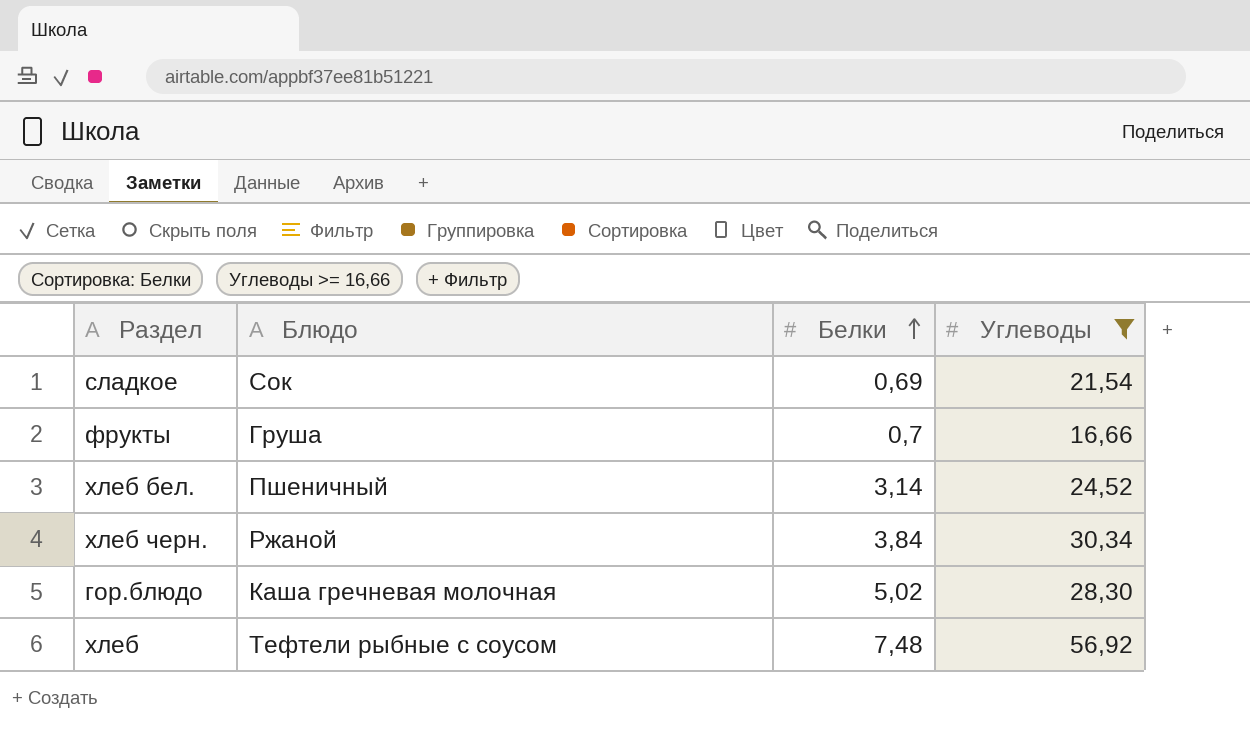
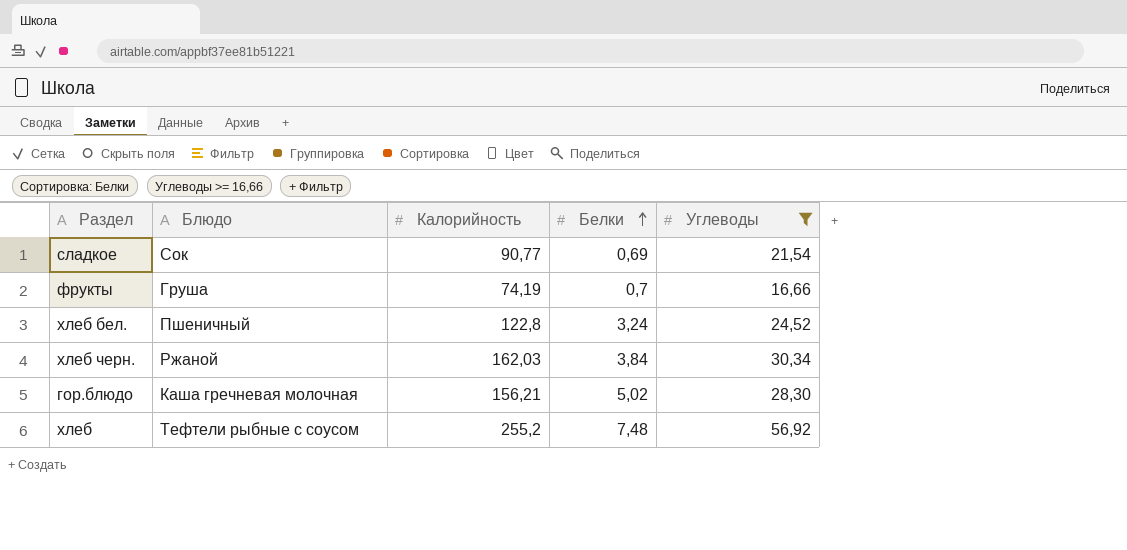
column Калорийность | position: none -> 3
хлеб бел. | Белки: 3,14 -> 3,24

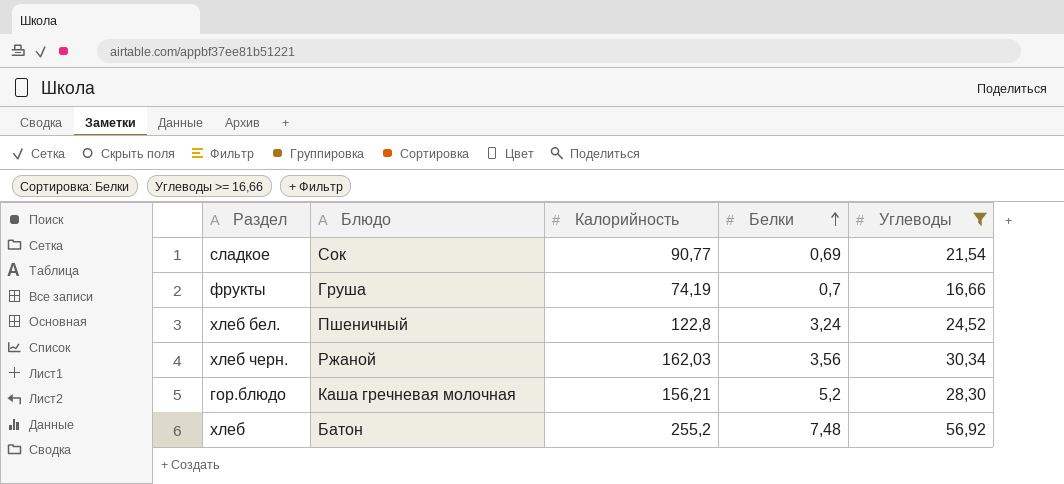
хлеб черн. | Белки: 3,84 -> 3,56
гор.блюдо | Белки: 5,02 -> 5,2
хлеб | Блюдо: Тефтели рыбные с соусом -> Батон

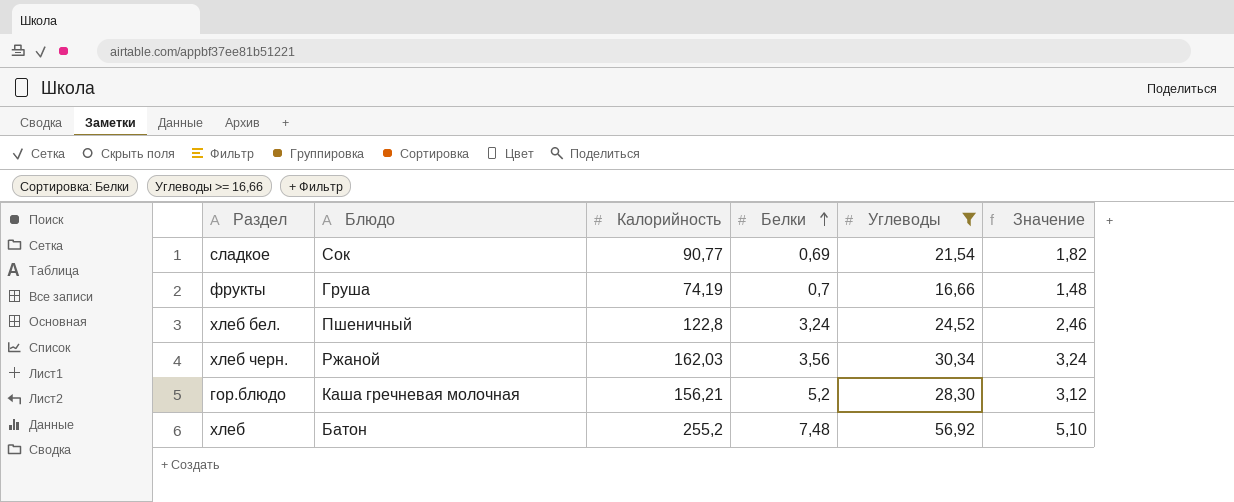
column Значение | formula: none -> [Калорийность] * 0,02

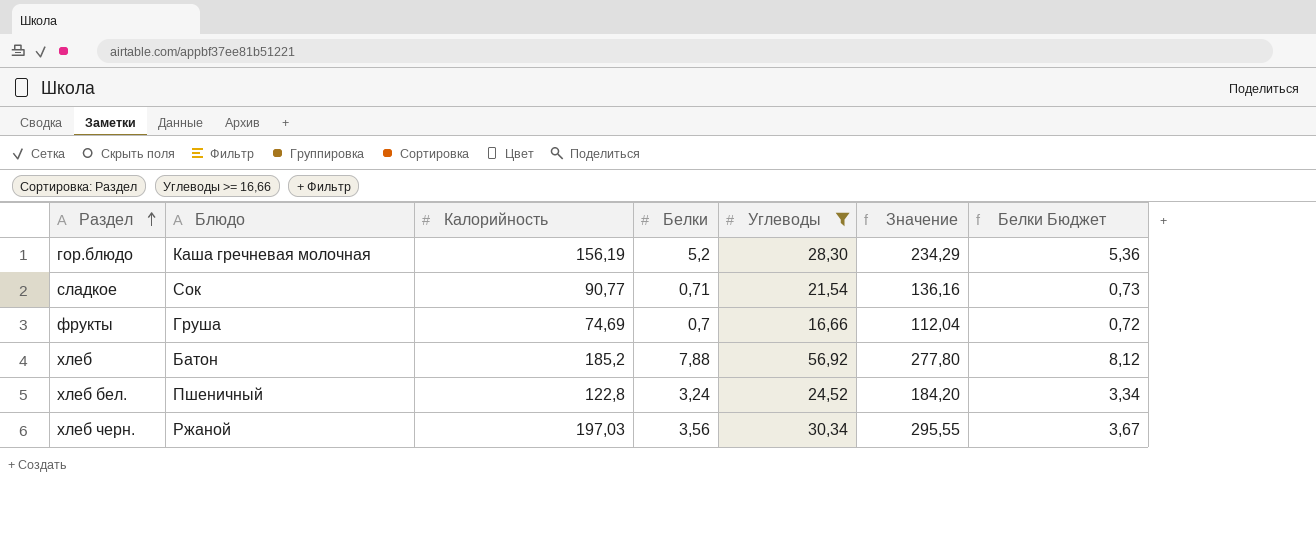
row order: Белки ascending -> Раздел ascending
column Значение | formula: [Калорийность] * 0,02 -> [Калорийность] * 1,5
column Белки Бюджет | formula: none -> [Белки] * 1,03
гор.блюдо | Калорийность: 156,21 -> 156,19
сладкое | Белки: 0,69 -> 0,71
фрукты | Калорийность: 74,19 -> 74,69
хлеб | Калорийность: 255,2 -> 185,2
хлеб | Белки: 7,48 -> 7,88
хлеб черн. | Калорийность: 162,03 -> 197,03

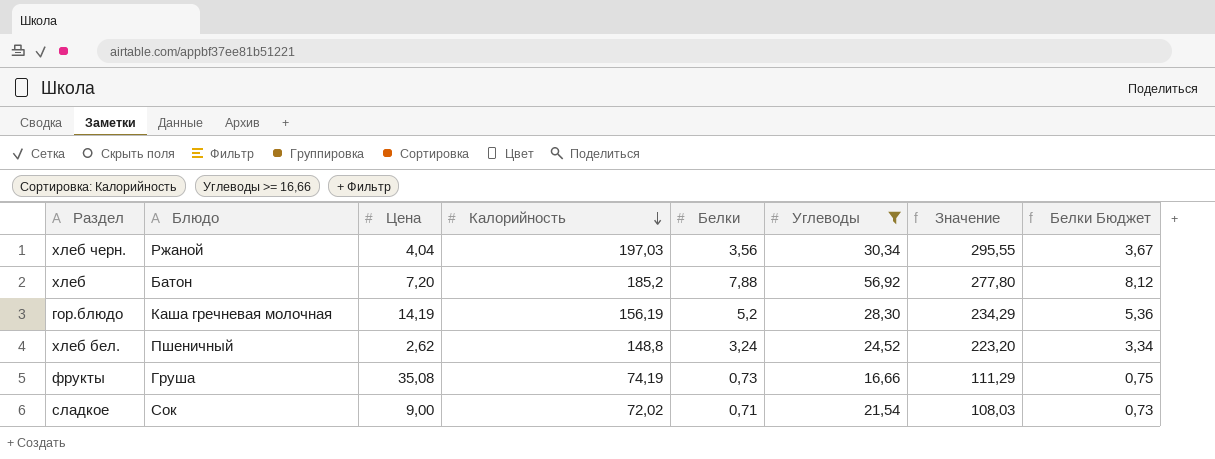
row order: Раздел ascending -> Калорийность descending
column Цена | position: none -> 3
хлеб бел. | Калорийность: 122,8 -> 148,8
хлеб бел. | Значение: 184,20 -> 223,20
фрукты | Калорийность: 74,69 -> 74,19
фрукты | Белки: 0,7 -> 0,73
фрукты | Значение: 112,04 -> 111,29
фрукты | Белки Бюджет: 0,72 -> 0,75
сладкое | Калорийность: 90,77 -> 72,02
сладкое | Значение: 136,16 -> 108,03

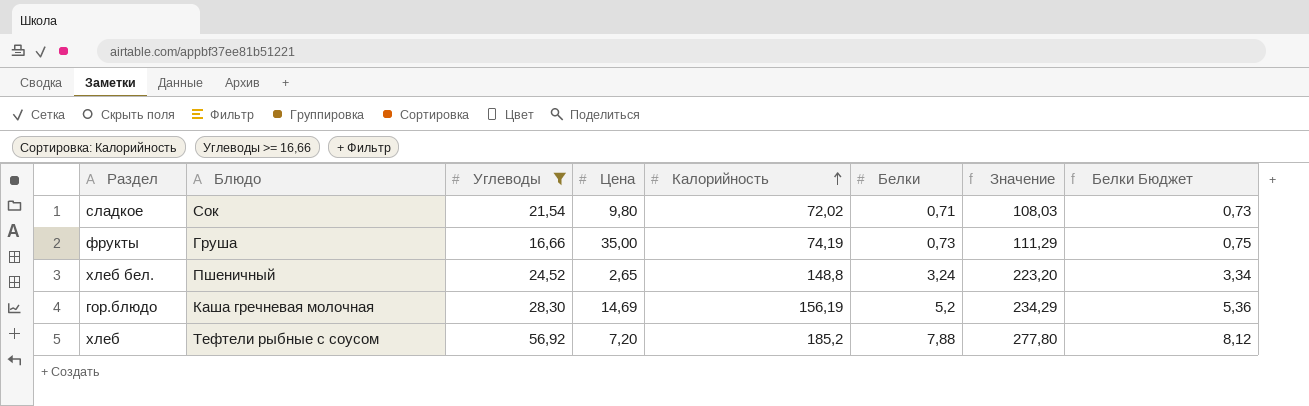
row order: Калорийность descending -> Калорийность ascending
column Углеводы | position: 6 -> 3
row хлеб черн.: Ржаной | 4,04 | 197,03 | 3,56 | 30,34 | 295,55 | 3,67 -> none
сладкое | Цена: 9,00 -> 9,80
фрукты | Цена: 35,08 -> 35,00
хлеб бел. | Цена: 2,62 -> 2,65
гор.блюдо | Цена: 14,19 -> 14,69
хлеб | Блюдо: Батон -> Тефтели рыбные с соусом

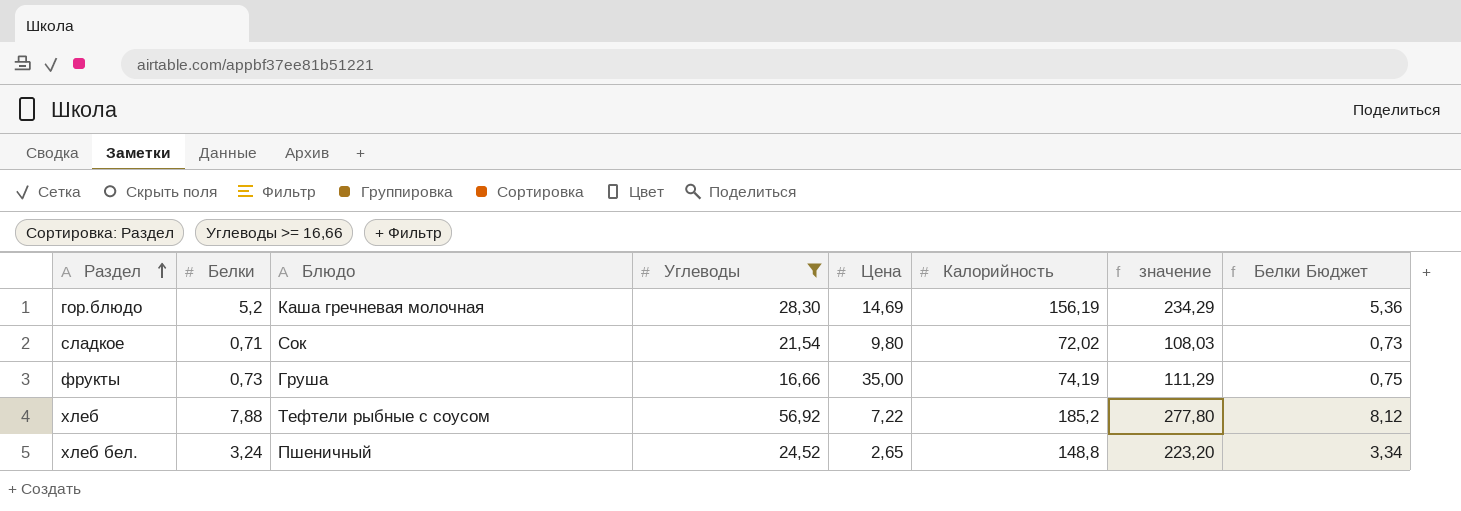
row order: Калорийность ascending -> Раздел ascending
column Белки | position: 6 -> 2
column name: Значение -> значение
хлеб | Цена: 7,20 -> 7,22

